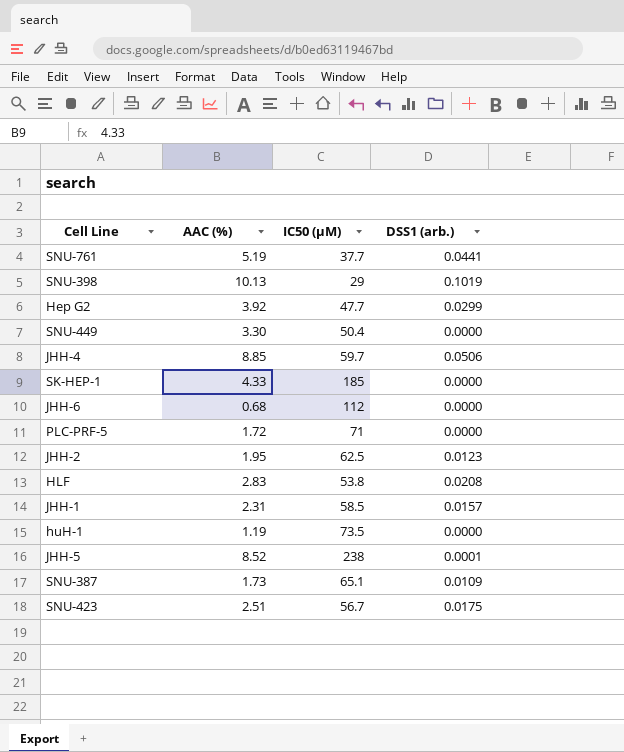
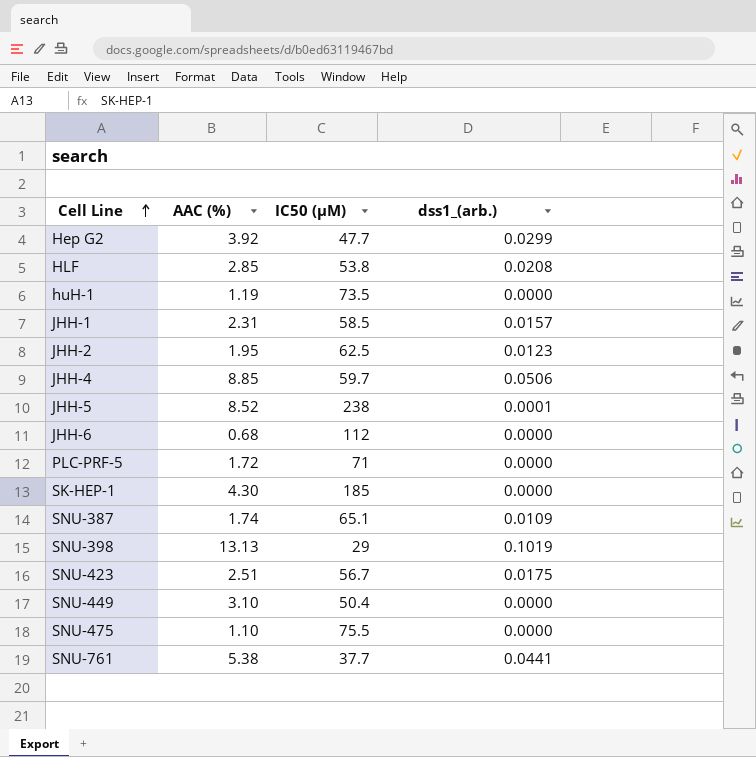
row order: none -> Cell Line ascending
column name: DSS1 (arb.) -> dss1_(arb.)
HLF | AAC (%): 2.83 -> 2.85
SK-HEP-1 | AAC (%): 4.33 -> 4.30
SNU-387 | AAC (%): 1.73 -> 1.74
SNU-398 | AAC (%): 10.13 -> 13.13
SNU-449 | AAC (%): 3.30 -> 3.10
row SNU-475: none -> 1.10 | 75.5 | 0.0000
SNU-761 | AAC (%): 5.19 -> 5.38

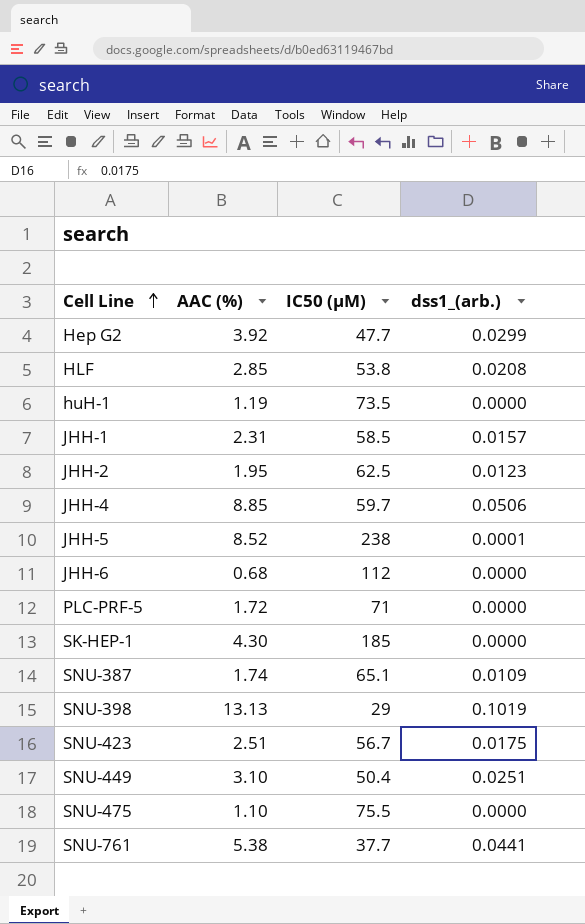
SNU-449 | dss1_(arb.): 0.0000 -> 0.0251

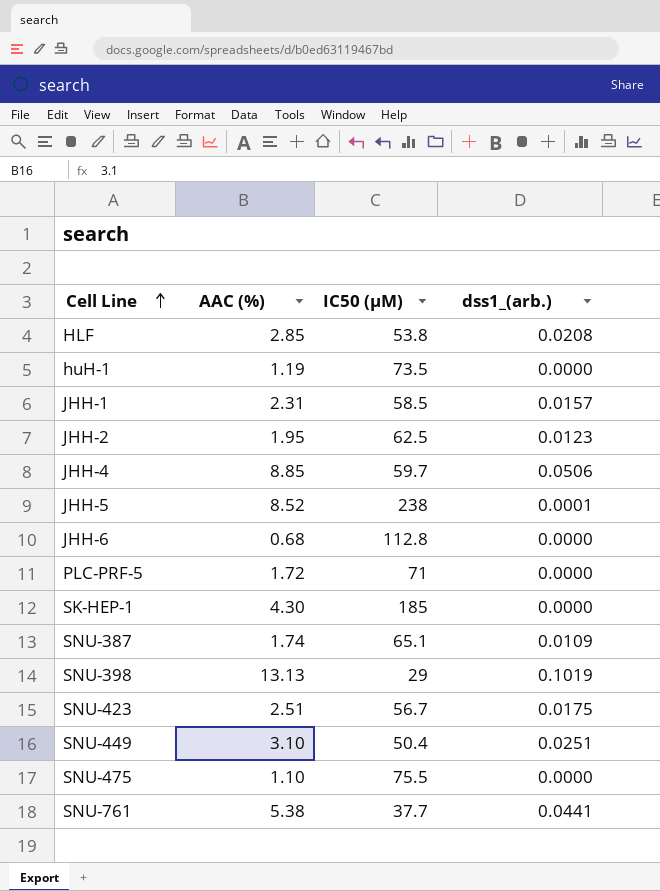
row Hep G2: 3.92 | 47.7 | 0.0299 -> none
JHH-6 | IC50 (µM): 112 -> 112.8

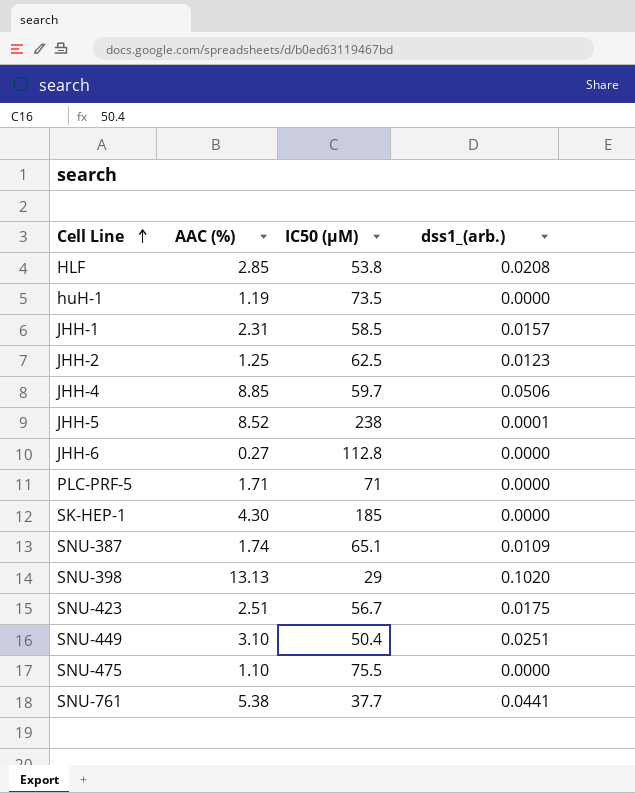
JHH-2 | AAC (%): 1.95 -> 1.25
JHH-6 | AAC (%): 0.68 -> 0.27
PLC-PRF-5 | AAC (%): 1.72 -> 1.71
SNU-398 | dss1_(arb.): 0.1019 -> 0.1020

